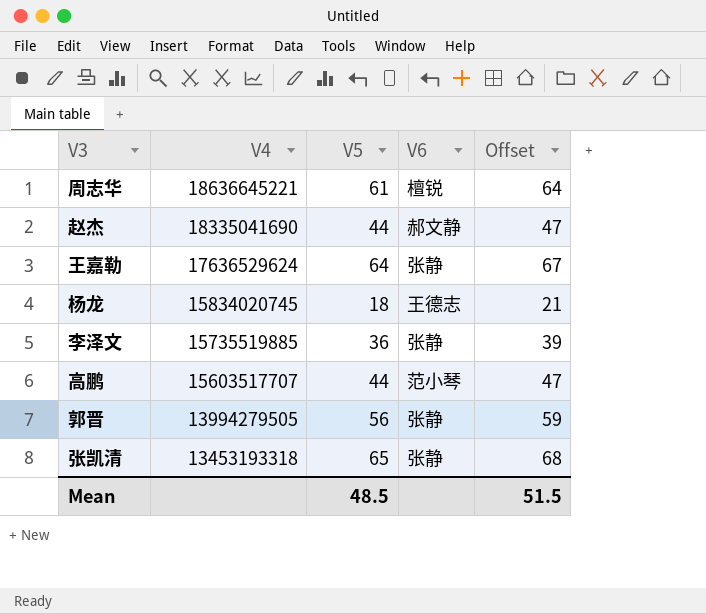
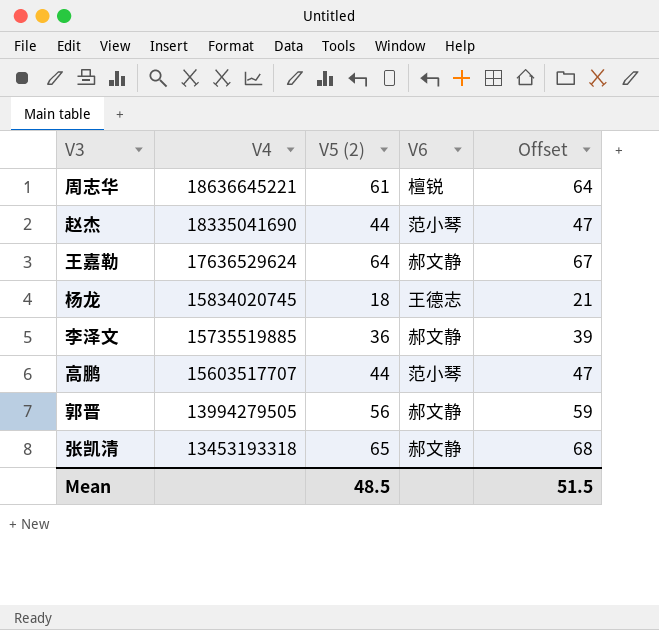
column name: V5 -> V5 (2)
赵杰 | V6: 郝文静 -> 范小琴
王嘉勒 | V6: 张静 -> 郝文静
李泽文 | V6: 张静 -> 郝文静
郭晋 | V6: 张静 -> 郝文静
张凯清 | V6: 张静 -> 郝文静

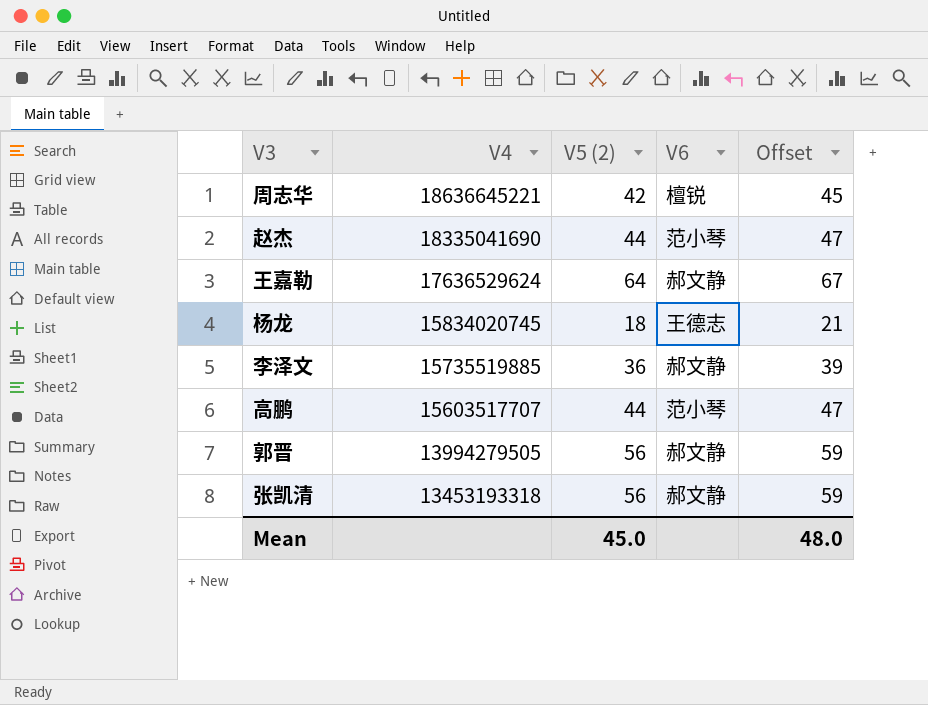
周志华 | V5 (2): 61 -> 42
周志华 | Offset: 64 -> 45
张凯清 | V5 (2): 65 -> 56
张凯清 | Offset: 68 -> 59
Mean | V5 (2): 48.5 -> 45.0
Mean | Offset: 51.5 -> 48.0

